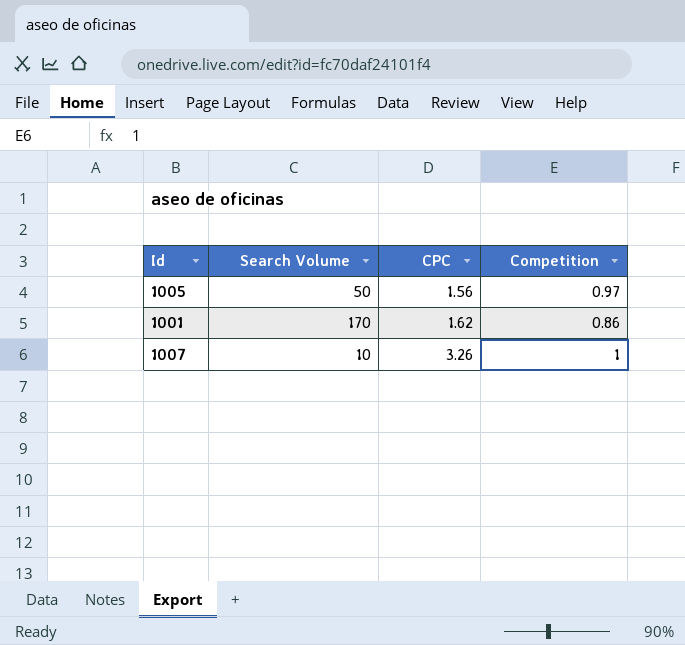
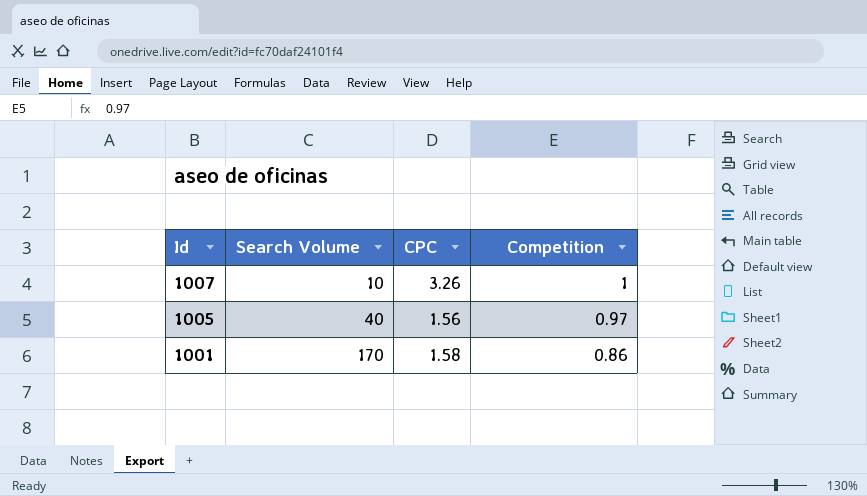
row order: CPC ascending -> Id descending
1005 | Search Volume: 50 -> 40
1001 | CPC: 1.62 -> 1.58

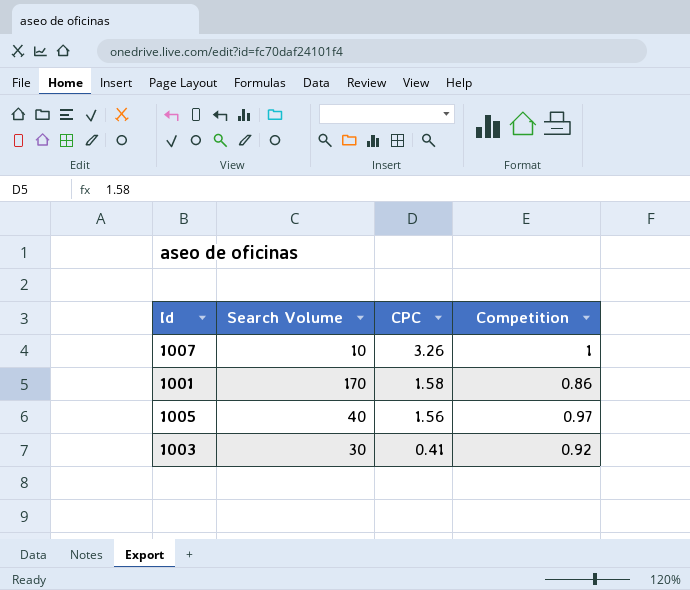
row order: Id descending -> CPC descending
row 1003: none -> 30 | 0.41 | 0.92

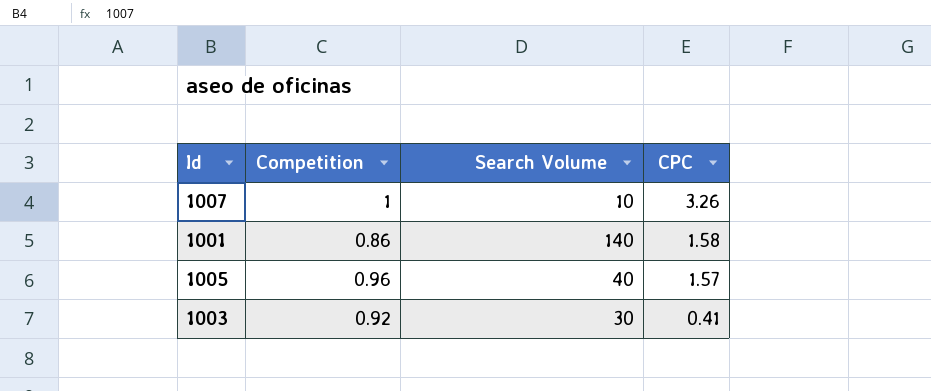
column Competition | position: 4 -> 2
1001 | Search Volume: 170 -> 140
1005 | Competition: 0.97 -> 0.96
1005 | CPC: 1.56 -> 1.57

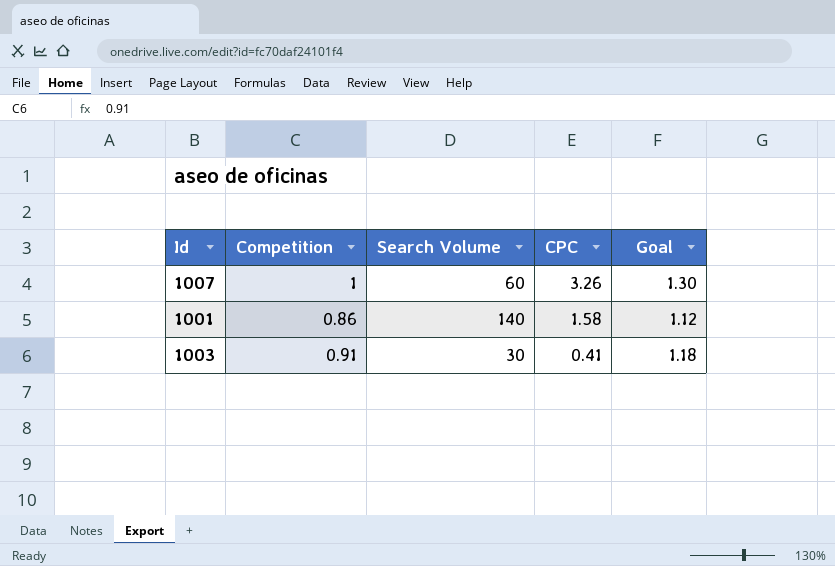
column Goal | formula: none -> [Competition] * 1.3
row 1005: 0.96 | 40 | 1.57 -> none
1007 | Search Volume: 10 -> 60
1003 | Competition: 0.92 -> 0.91

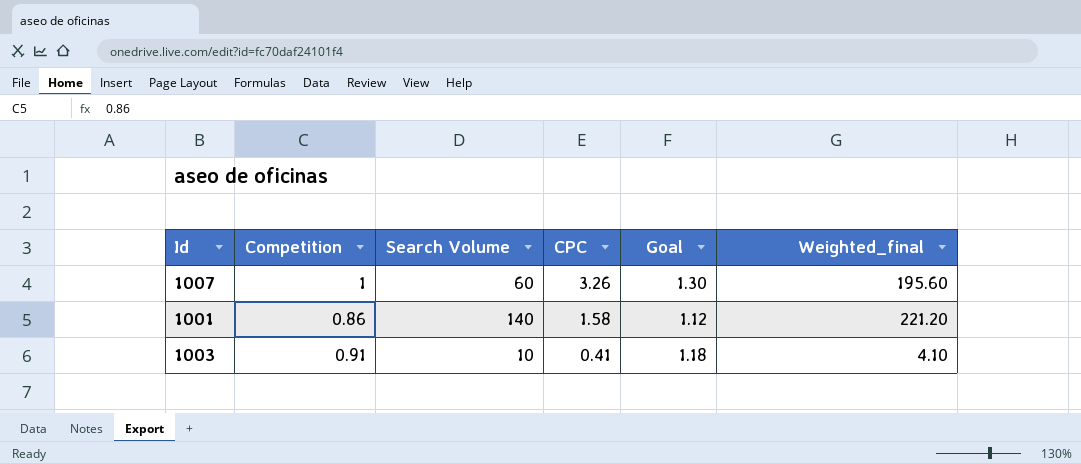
column Weighted_final | formula: none -> [Search Volume] * [CPC]
1003 | Search Volume: 30 -> 10

